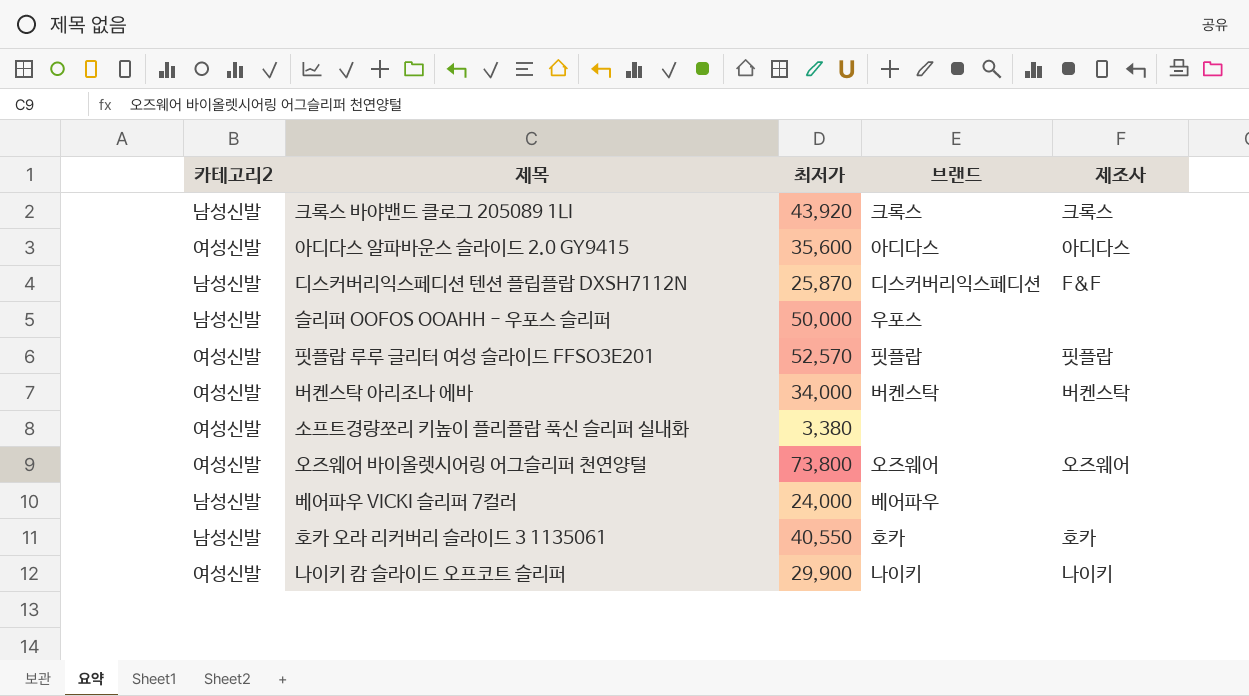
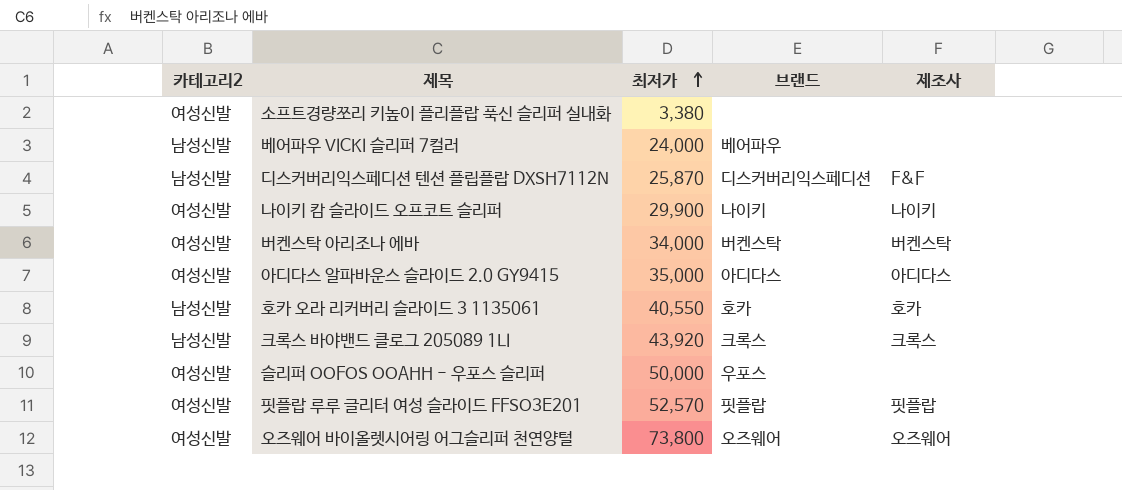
row order: none -> 최저가 ascending
아디다스 알파바운스 슬라이드 2.0 GY9415 | 최저가: 35,600 -> 35,000
슬리퍼 OOFOS OOAHH - 우포스 슬리퍼 | 카테고리2: 남성신발 -> 여성신발

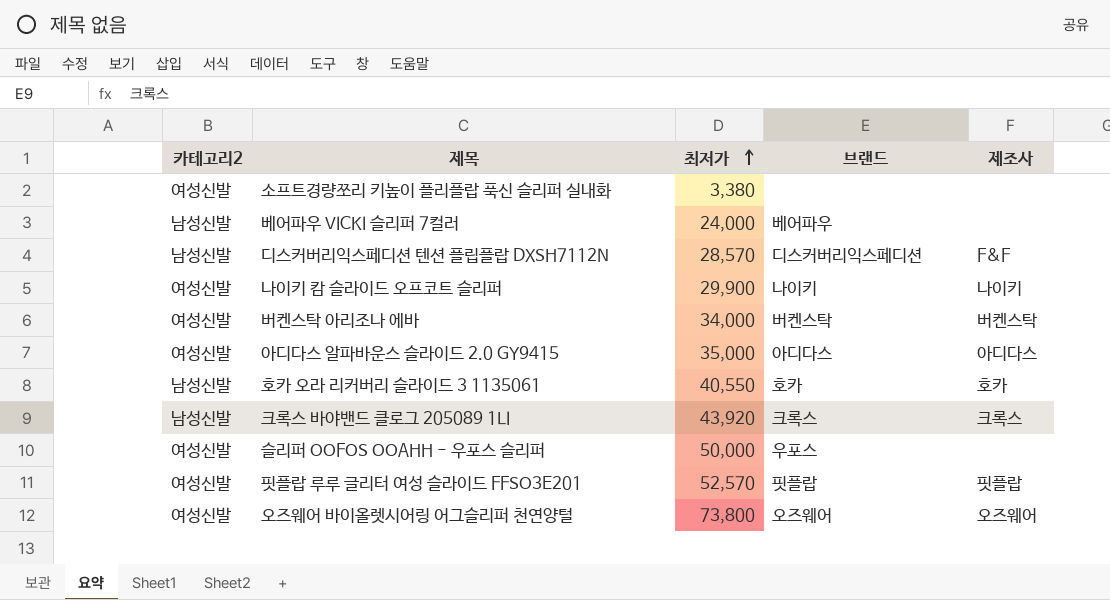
디스커버리익스페디션 텐션 플립플랍 DXSH7112N | 최저가: 25,870 -> 28,570

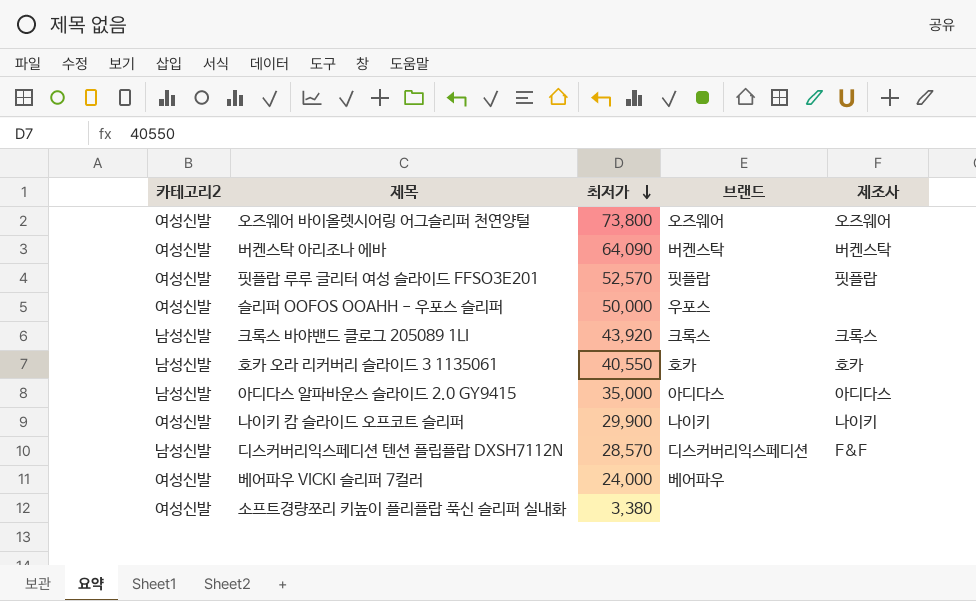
row order: 최저가 ascending -> 최저가 descending
버켄스탁 아리조나 에바 | 최저가: 34,000 -> 64,090
아디다스 알파바운스 슬라이드 2.0 GY9415 | 카테고리2: 여성신발 -> 남성신발
베어파우 VICKI 슬리퍼 7컬러 | 카테고리2: 남성신발 -> 여성신발

